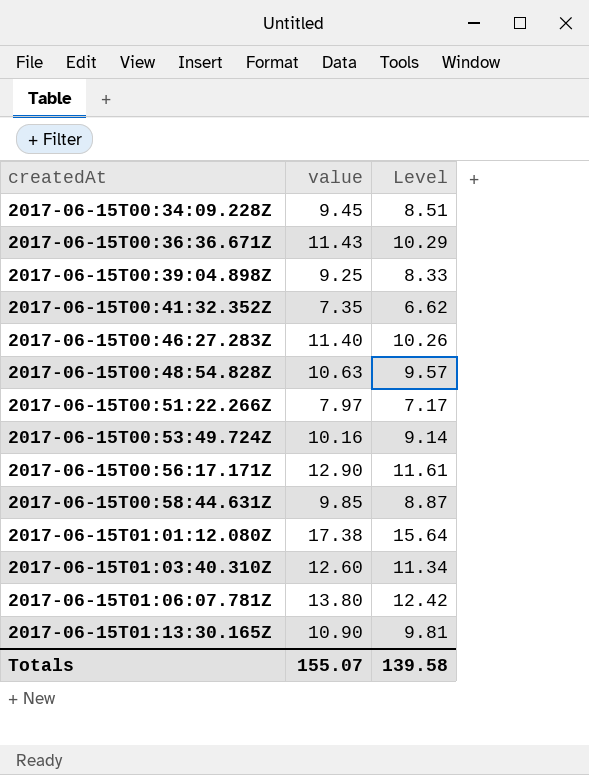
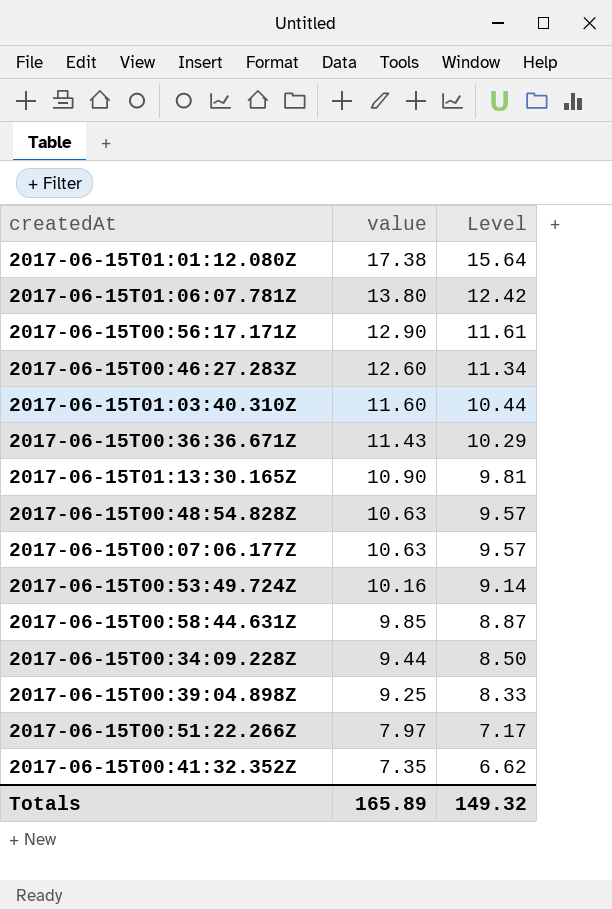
row order: createdAt ascending -> value descending
2017-06-15T00:46:27.283Z | value: 11.40 -> 12.60
2017-06-15T00:46:27.283Z | Level: 10.26 -> 11.34
2017-06-15T01:03:40.310Z | value: 12.60 -> 11.60
2017-06-15T01:03:40.310Z | Level: 11.34 -> 10.44
row 2017-06-15T00:07:06.177Z: none -> 10.63 | 9.57
2017-06-15T00:34:09.228Z | value: 9.45 -> 9.44
2017-06-15T00:34:09.228Z | Level: 8.51 -> 8.50
Totals | value: 155.07 -> 165.89
Totals | Level: 139.58 -> 149.32

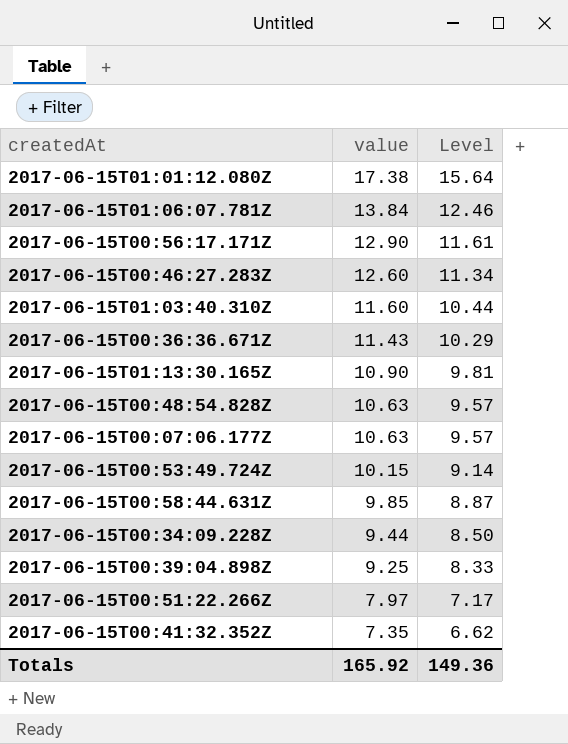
2017-06-15T01:06:07.781Z | value: 13.80 -> 13.84
2017-06-15T01:06:07.781Z | Level: 12.42 -> 12.46
2017-06-15T00:53:49.724Z | value: 10.16 -> 10.15
Totals | value: 165.89 -> 165.92
Totals | Level: 149.32 -> 149.36

